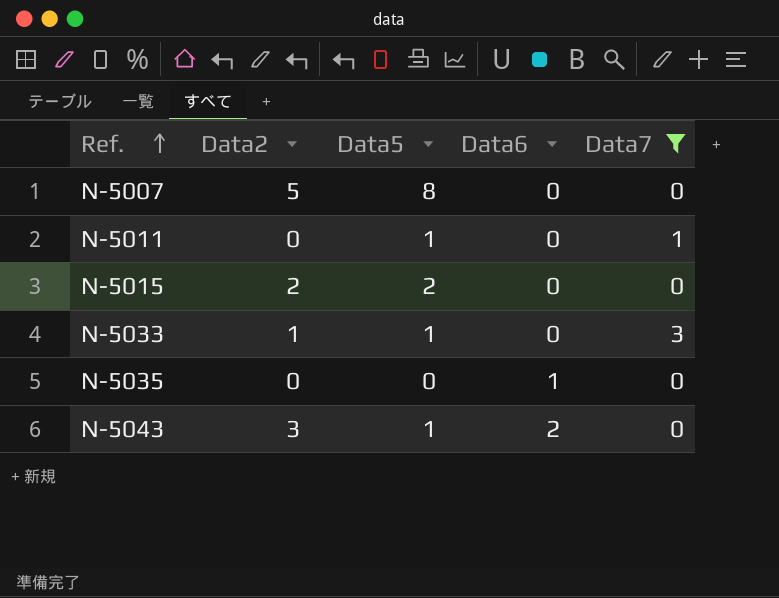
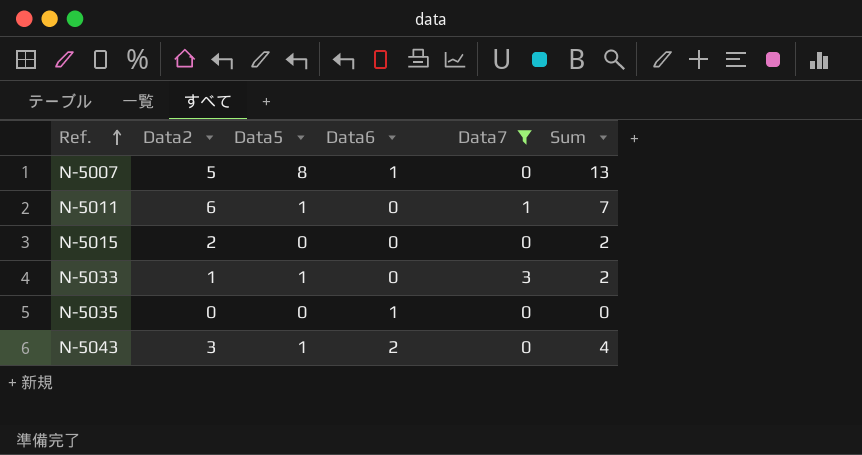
column Sum | formula: none -> [Data2] + [Data5]
N-5007 | Data6: 0 -> 1
N-5011 | Data2: 0 -> 6
N-5015 | Data5: 2 -> 0

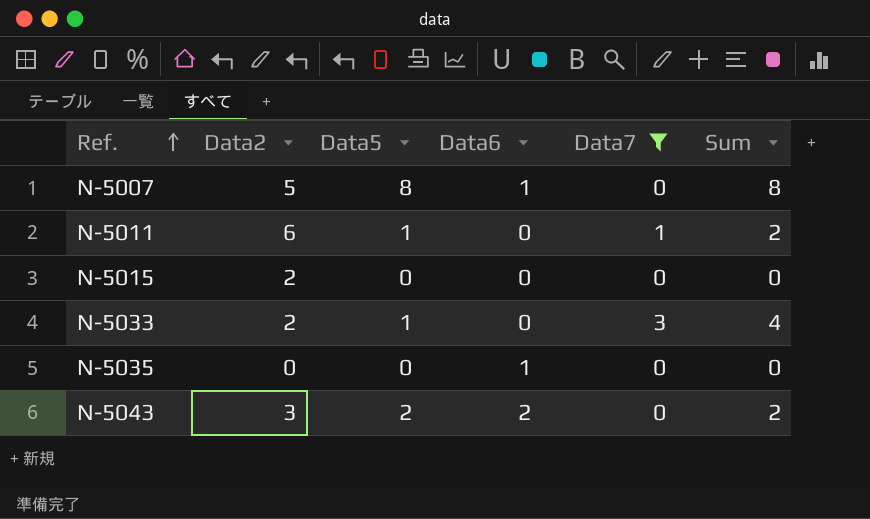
column Sum | formula: [Data2] + [Data5] -> [Data5] + [Data7]
N-5033 | Data2: 1 -> 2
N-5043 | Data5: 1 -> 2

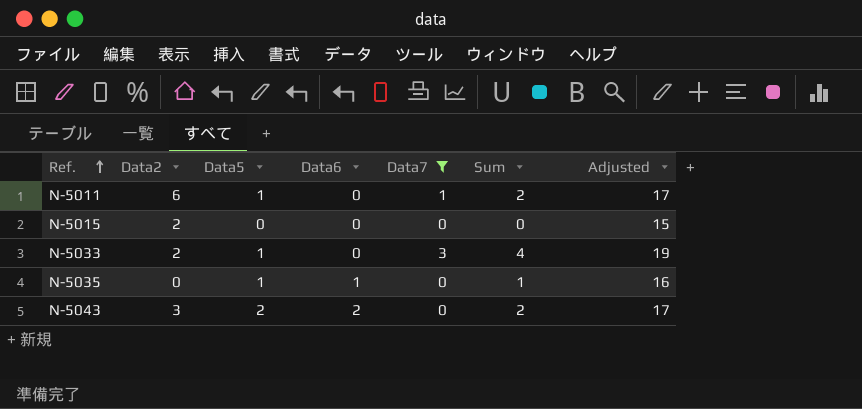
column Adjusted | formula: none -> [Sum] + 15
row N-5007: 5 | 8 | 1 | 0 | 8 -> none
N-5035 | Data5: 0 -> 1
N-5035 | Sum: 0 -> 1

